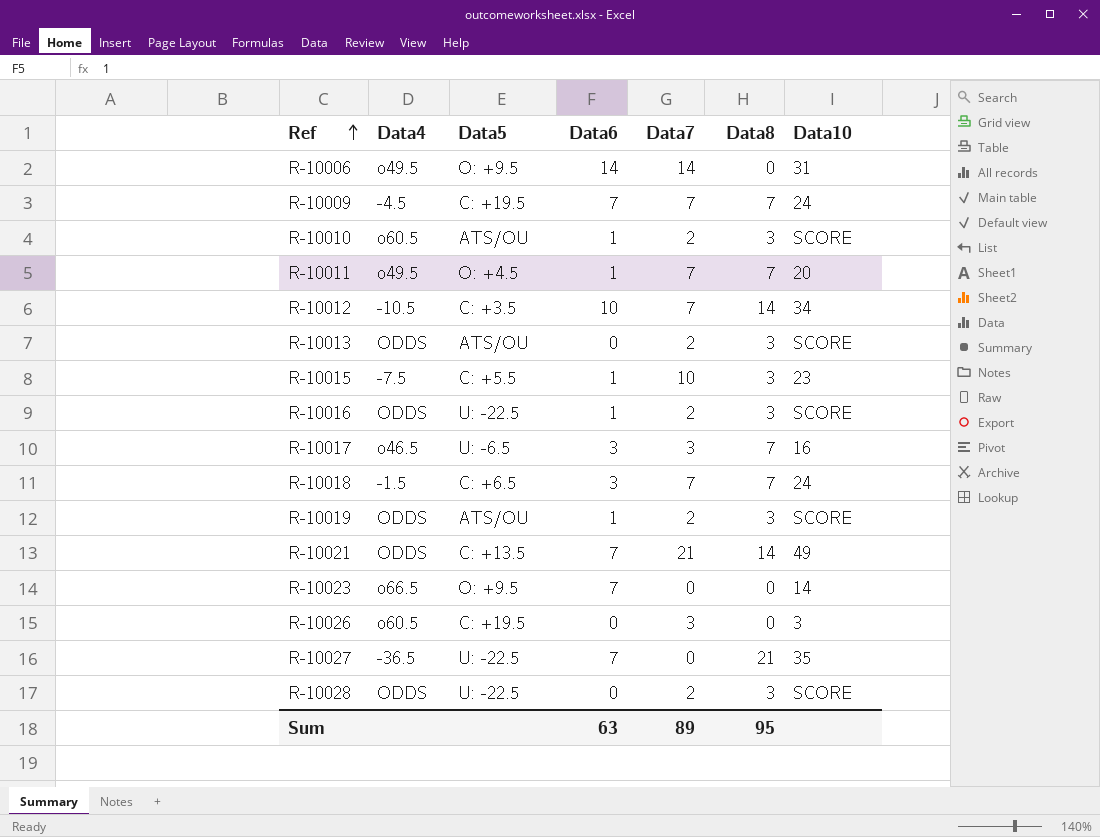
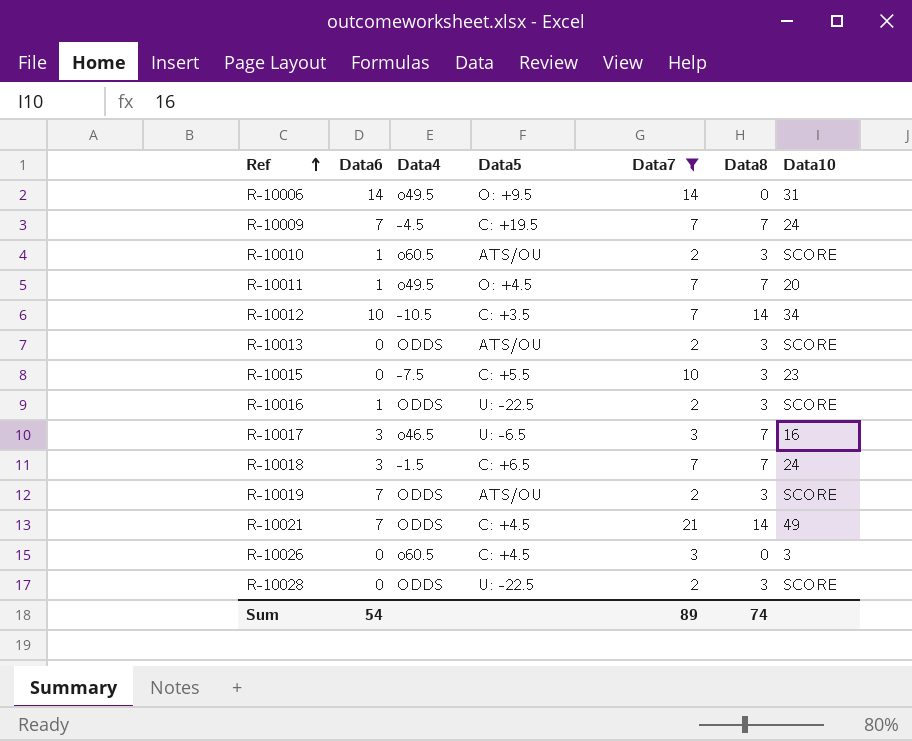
filter: none -> Data7 != 0
column Data6 | position: 4 -> 2
R-10015 | Data6: 1 -> 0
R-10019 | Data6: 1 -> 7
R-10021 | Data5: C: +13.5 -> C: +4.5
R-10026 | Data5: C: +19.5 -> C: +4.5
Sum | Data6: 63 -> 54
Sum | Data8: 95 -> 74

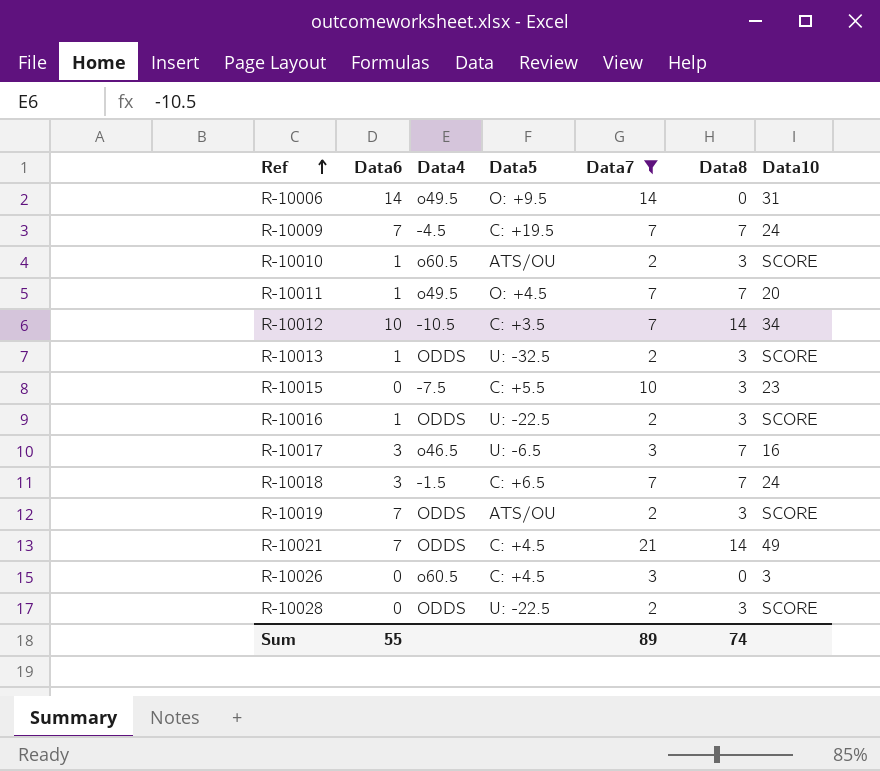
R-10013 | Data6: 0 -> 1
R-10013 | Data5: ATS/OU -> U: -32.5
Sum | Data6: 54 -> 55

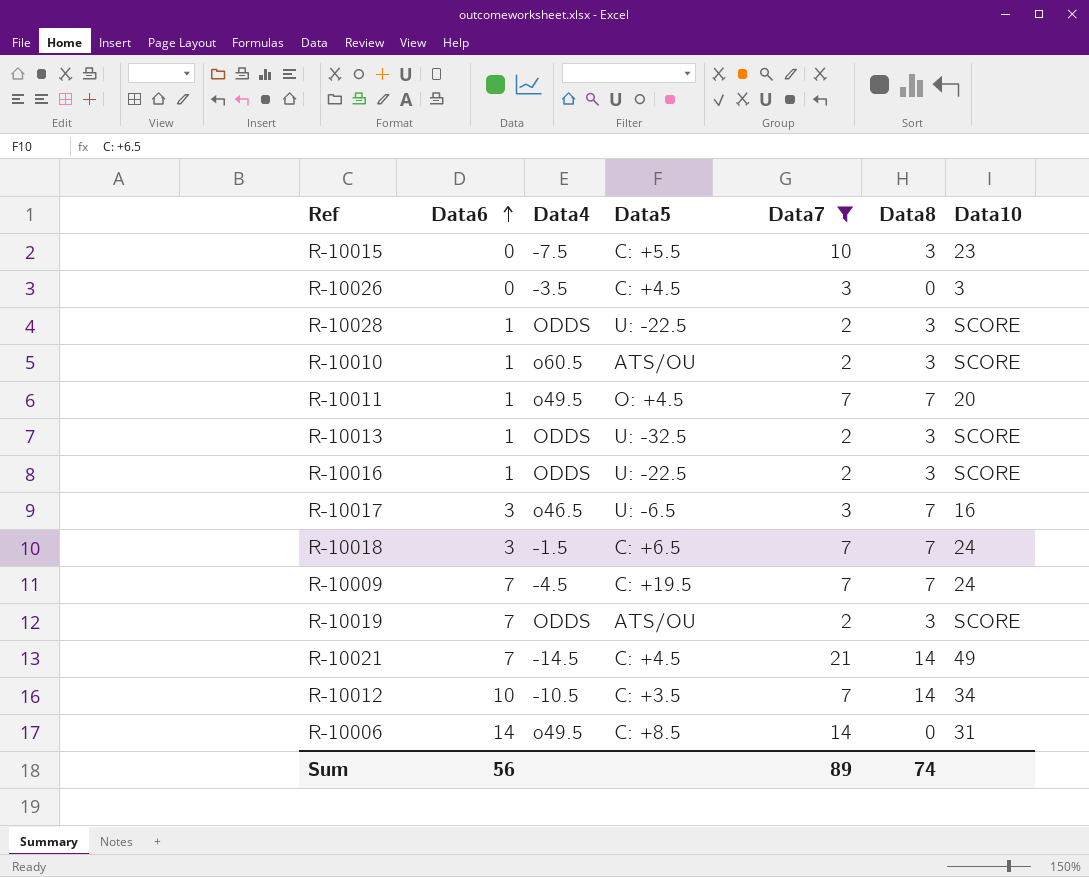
row order: Ref ascending -> Data6 ascending
R-10026 | Data4: o60.5 -> -3.5
R-10028 | Data6: 0 -> 1
R-10021 | Data4: ODDS -> -14.5
R-10006 | Data5: O: +9.5 -> C: +8.5
Sum | Data6: 55 -> 56

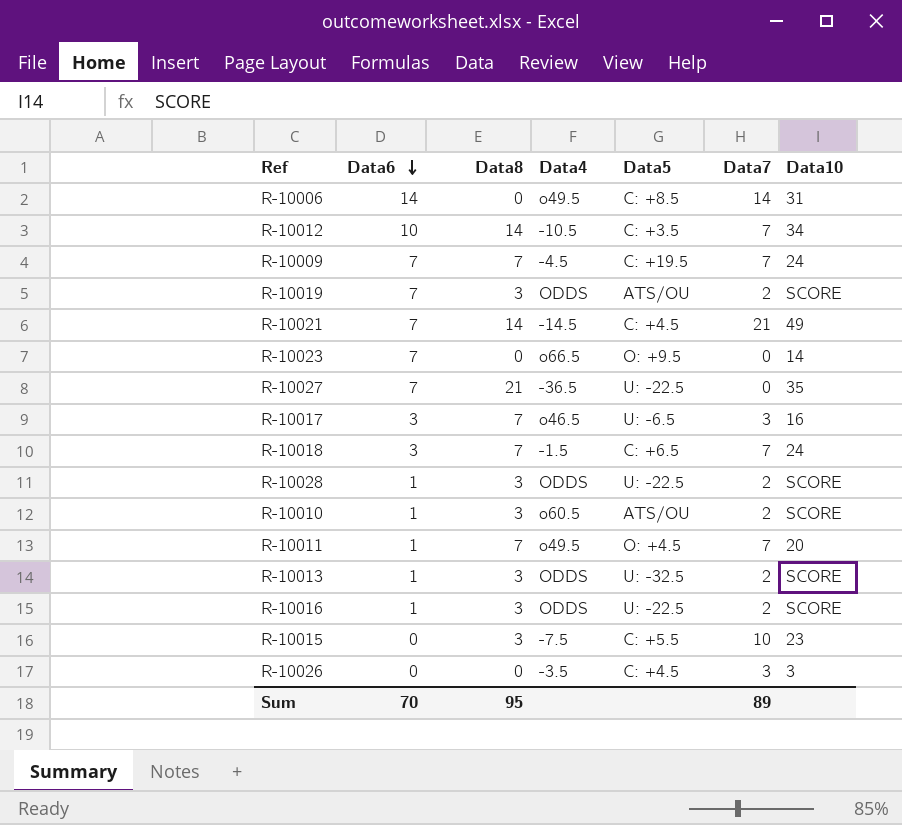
filter: Data7 != 0 -> none
row order: Data6 ascending -> Data6 descending
column Data8 | position: 6 -> 3
Sum | Data6: 56 -> 70
Sum | Data8: 74 -> 95

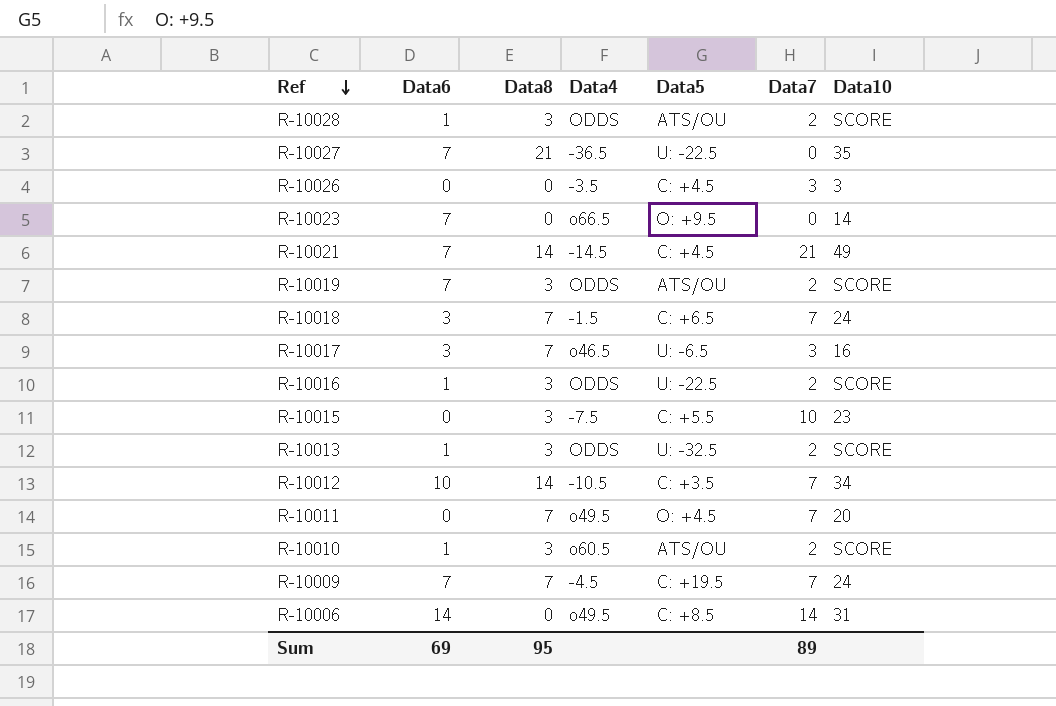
row order: Data6 descending -> Ref descending
R-10028 | Data5: U: -22.5 -> ATS/OU
R-10011 | Data6: 1 -> 0
Sum | Data6: 70 -> 69

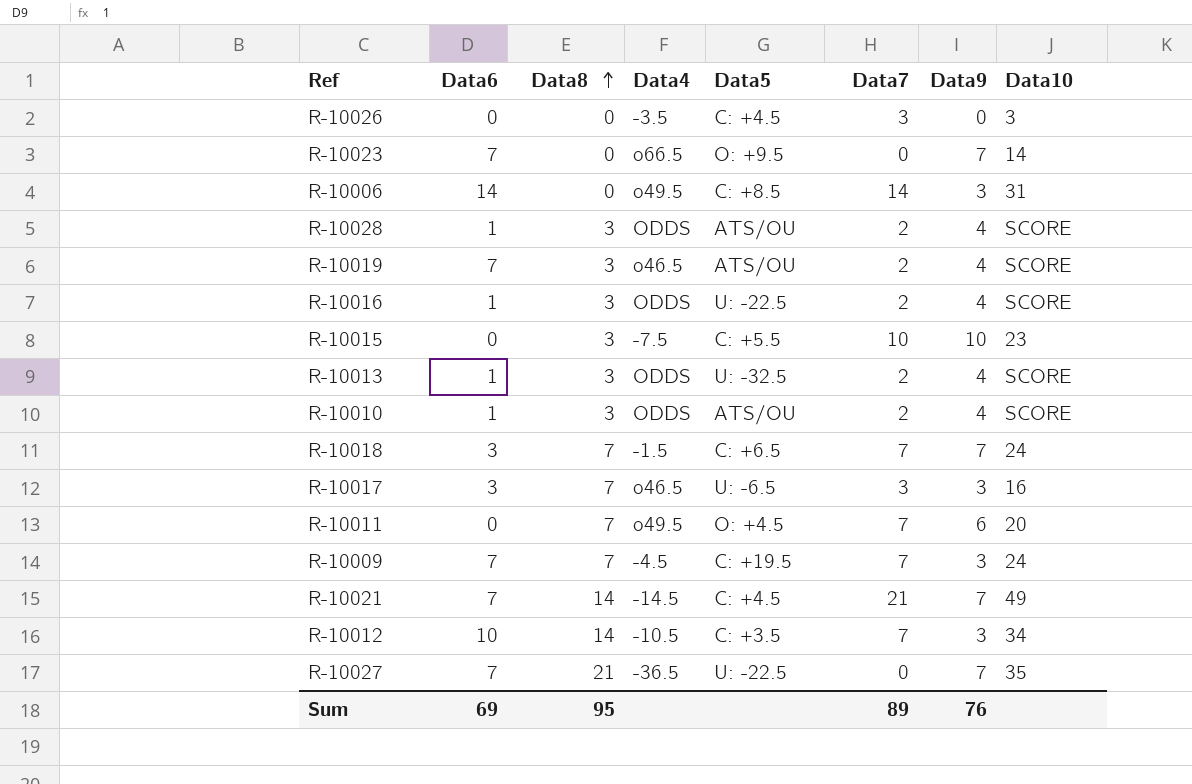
row order: Ref descending -> Data8 ascending
column Data9 | position: none -> 7
R-10019 | Data4: ODDS -> o46.5
R-10010 | Data4: o60.5 -> ODDS

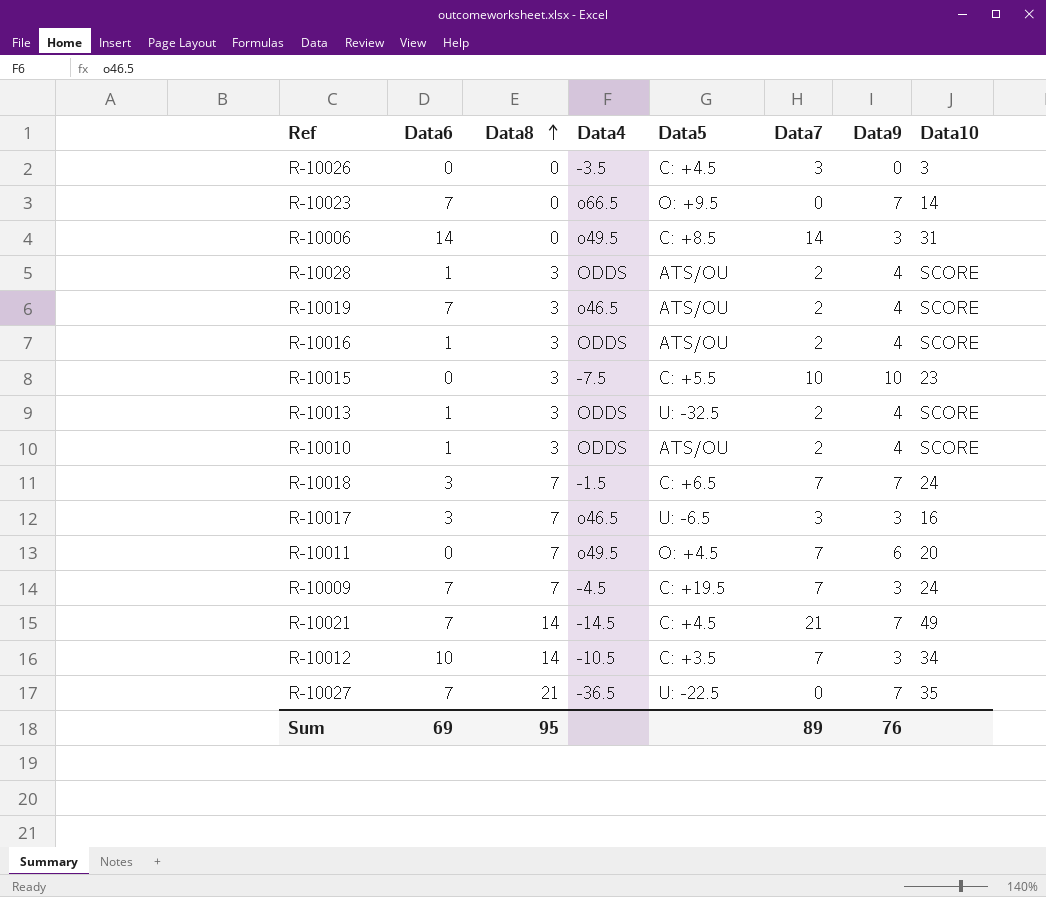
R-10016 | Data5: U: -22.5 -> ATS/OU

